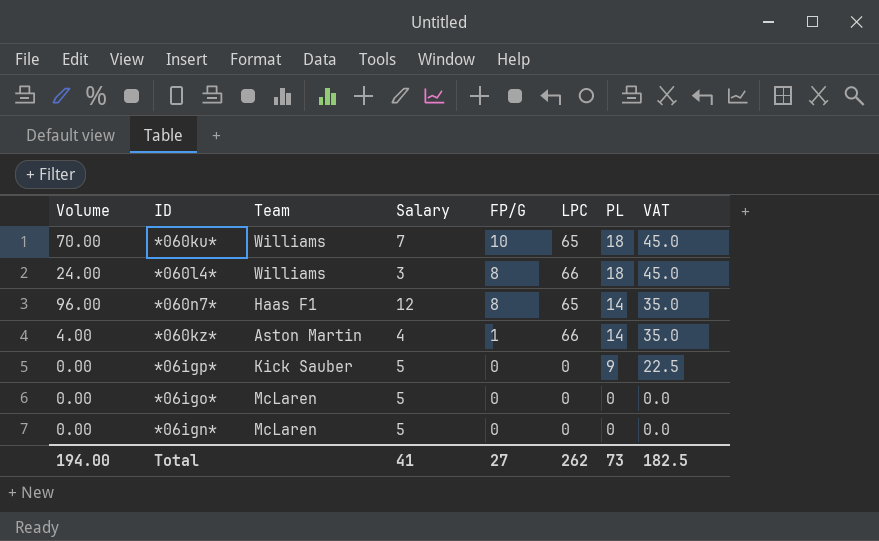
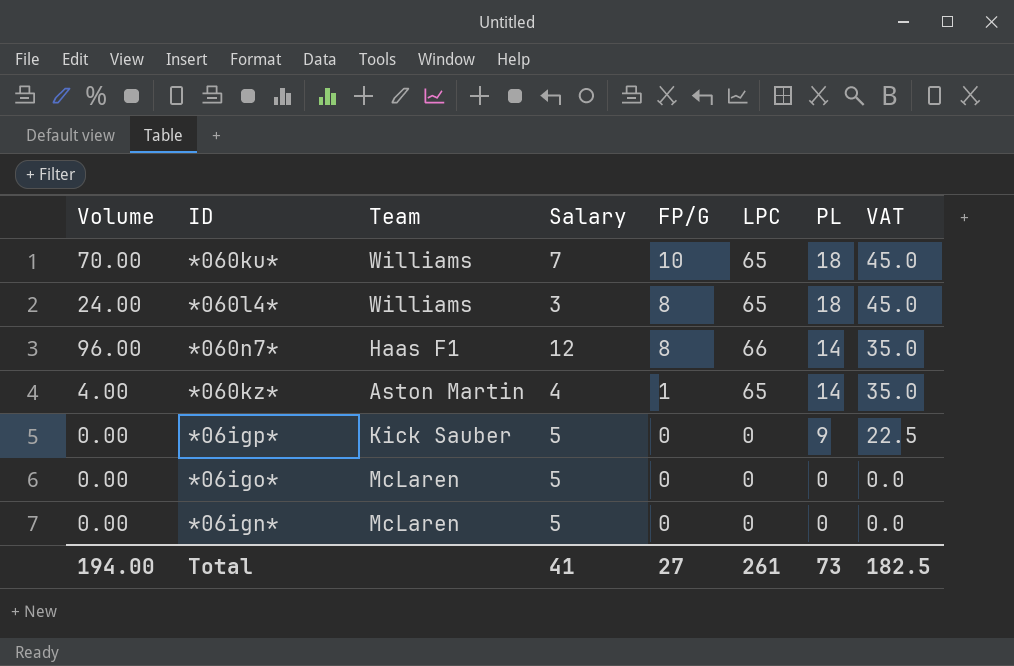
*060l4* | LPC: 66 -> 65
*060n7* | LPC: 65 -> 66
*060kz* | LPC: 66 -> 65
Total | LPC: 262 -> 261

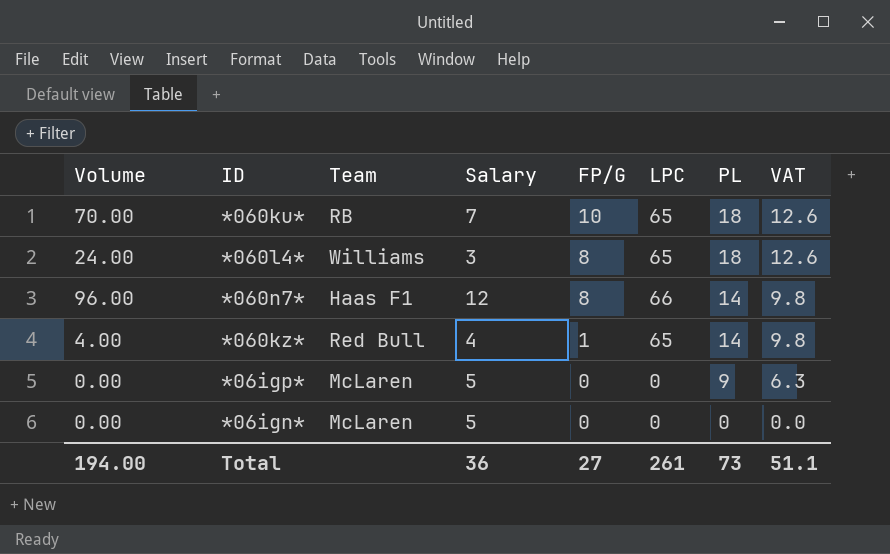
column VAT | formula: [PL] * 2.5 -> [PL] * 0.7
row *06igo*: 0.00 | McLaren | 5 | 0 | 0 | 0 | 0.0 -> none
*060ku* | Team: Williams -> RB
*060kz* | Team: Aston Martin -> Red Bull
*06igp* | Team: Kick Sauber -> McLaren
Total | Salary: 41 -> 36
Total | VAT: 182.5 -> 51.1

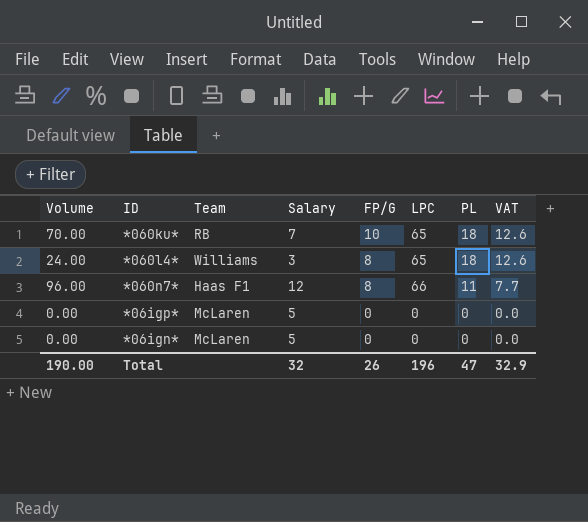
row *060kz*: 4.00 | Red Bull | 4 | 1 | 65 | 14 | 9.8 -> none
*060n7* | PL: 14 -> 11
*060n7* | VAT: 9.8 -> 7.7
*06igp* | PL: 9 -> 0
*06igp* | VAT: 6.3 -> 0.0
Total | Volume: 194.00 -> 190.00
Total | Salary: 36 -> 32
Total | FP/G: 27 -> 26
Total | LPC: 261 -> 196
Total | PL: 73 -> 47
Total | VAT: 51.1 -> 32.9

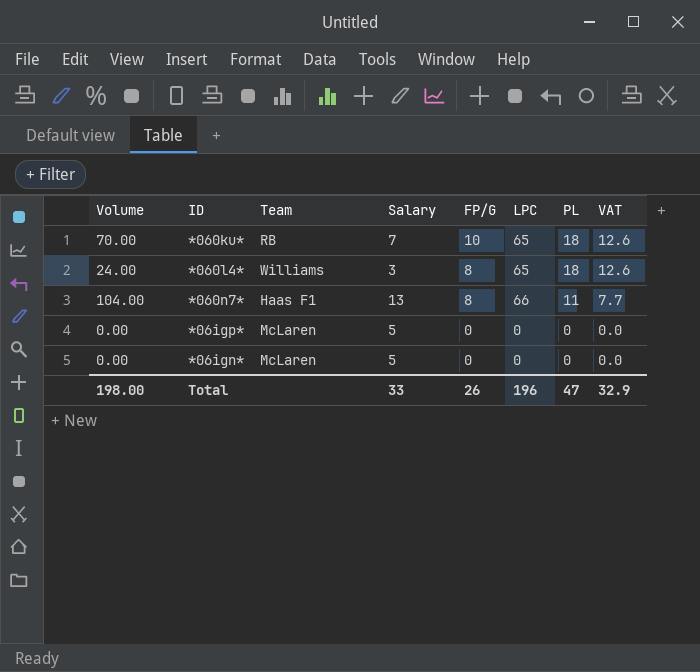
*060n7* | Volume: 96.00 -> 104.00
*060n7* | Salary: 12 -> 13
Total | Volume: 190.00 -> 198.00
Total | Salary: 32 -> 33

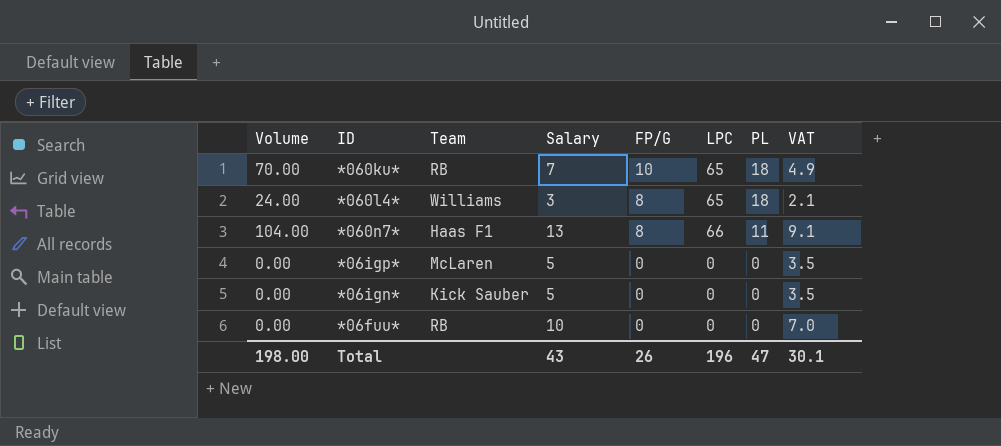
column VAT | formula: [PL] * 0.7 -> [Salary] * 0.7
*06ign* | Team: McLaren -> Kick Sauber
row *06fuu*: none -> 0.00 | RB | 10 | 0 | 0 | 0 | 7.0
Total | Salary: 33 -> 43
Total | VAT: 32.9 -> 30.1

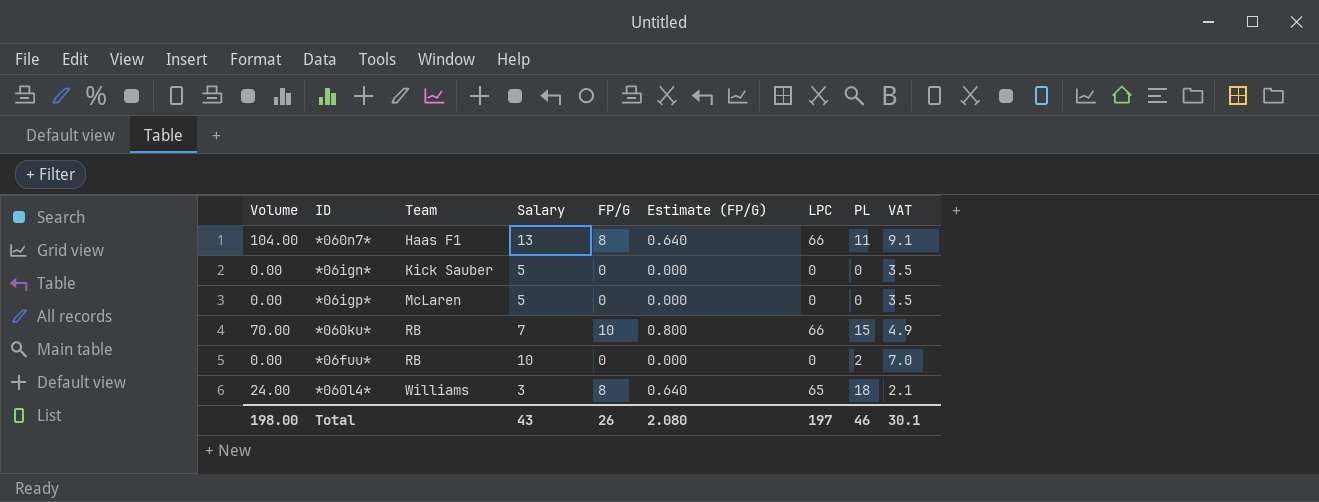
row order: FP/G descending -> Team ascending
column Estimate (FP/G) | formula: none -> [FP/G] * 0.08
*060ku* | LPC: 65 -> 66
*060ku* | PL: 18 -> 15
*06fuu* | PL: 0 -> 2
Total | LPC: 196 -> 197
Total | PL: 47 -> 46

